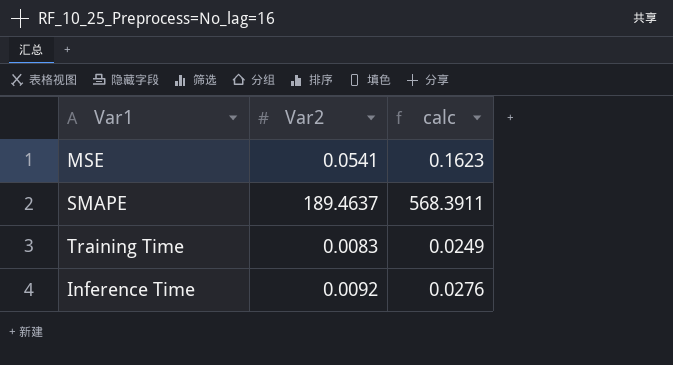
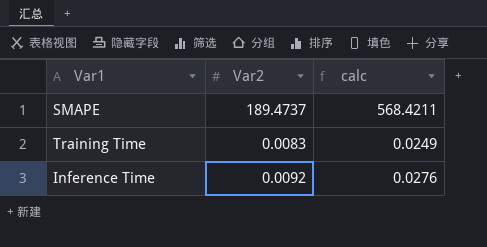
row MSE: 0.0541 | 0.1623 -> none
SMAPE | Var2: 189.4637 -> 189.4737
SMAPE | calc: 568.3911 -> 568.4211

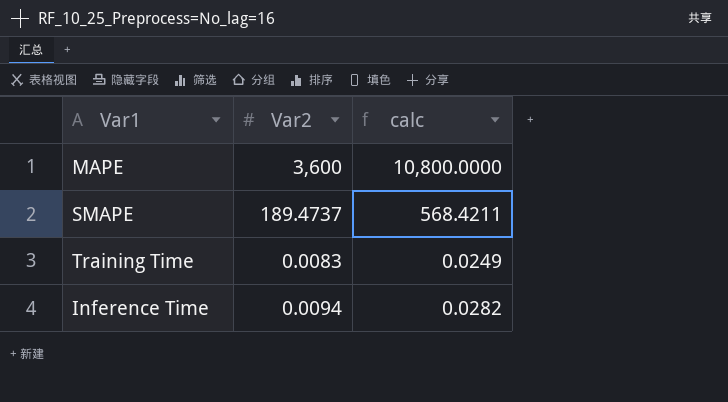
row MAPE: none -> 3,600 | 10,800.0000
Inference Time | Var2: 0.0092 -> 0.0094
Inference Time | calc: 0.0276 -> 0.0282

